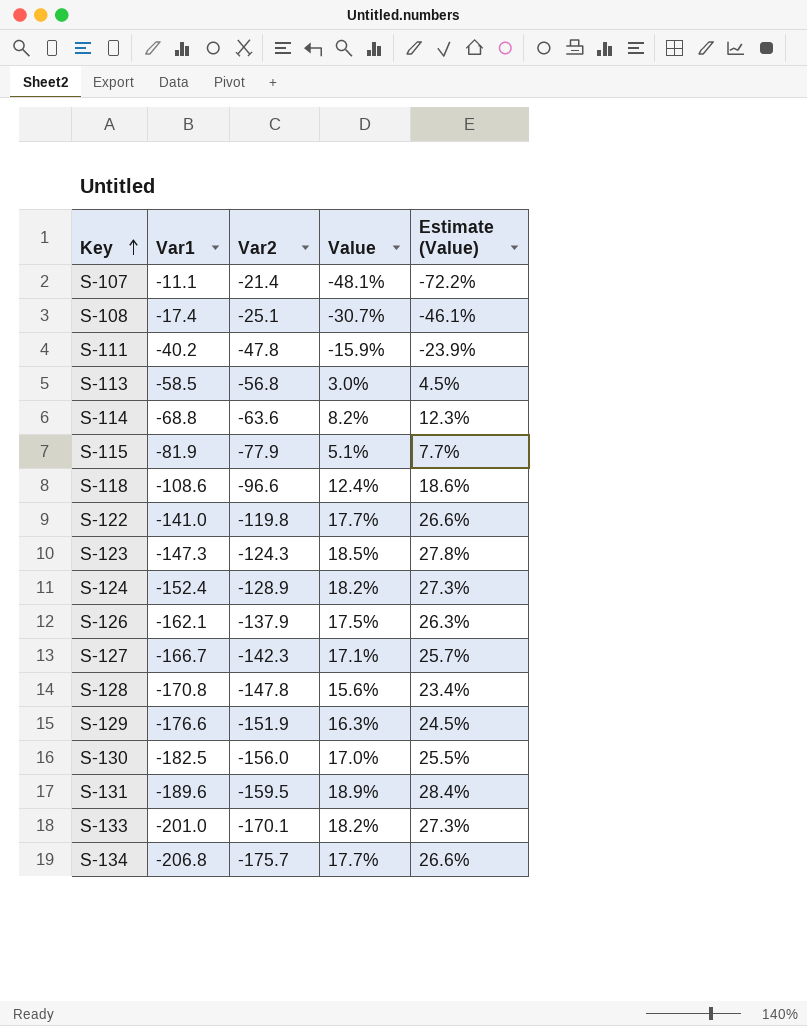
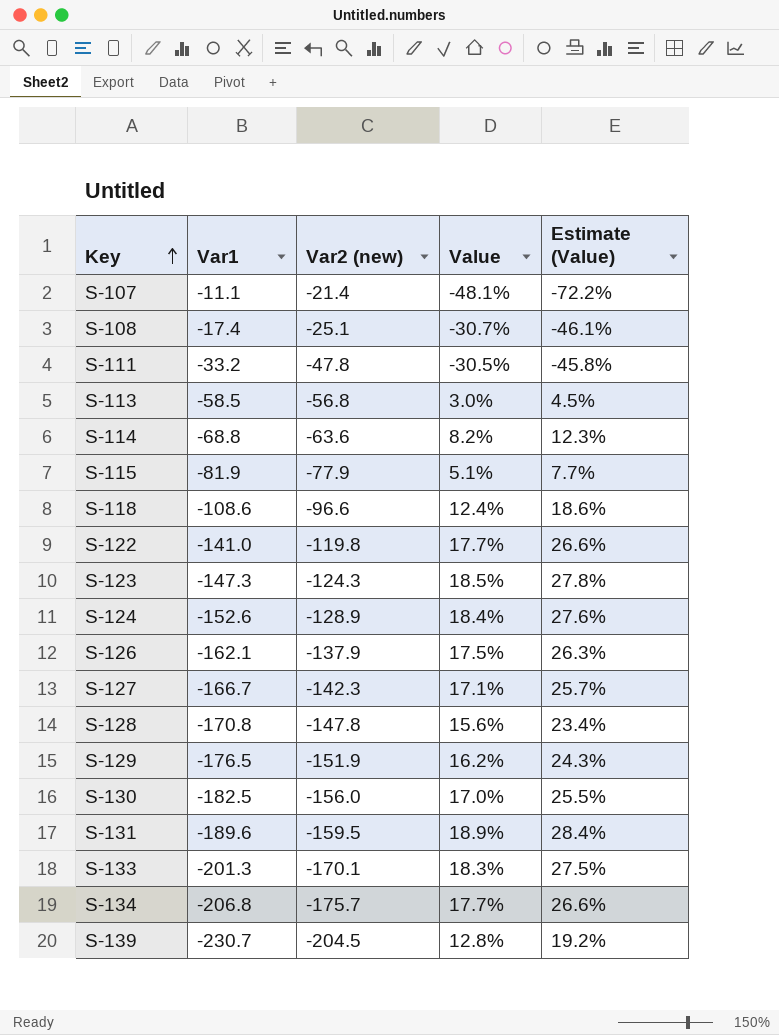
column name: Var2 -> Var2 (new)
S-111 | Var1: -40.2 -> -33.2
S-111 | Value: -15.9% -> -30.5%
S-111 | Estimate (Value): -23.9% -> -45.8%
S-124 | Var1: -152.4 -> -152.6
S-124 | Value: 18.2% -> 18.4%
S-124 | Estimate (Value): 27.3% -> 27.6%
S-129 | Var1: -176.6 -> -176.5
S-129 | Value: 16.3% -> 16.2%
S-129 | Estimate (Value): 24.5% -> 24.3%
S-133 | Var1: -201.0 -> -201.3
S-133 | Value: 18.2% -> 18.3%
S-133 | Estimate (Value): 27.3% -> 27.5%
row S-139: none -> -230.7 | -204.5 | 12.8% | 19.2%

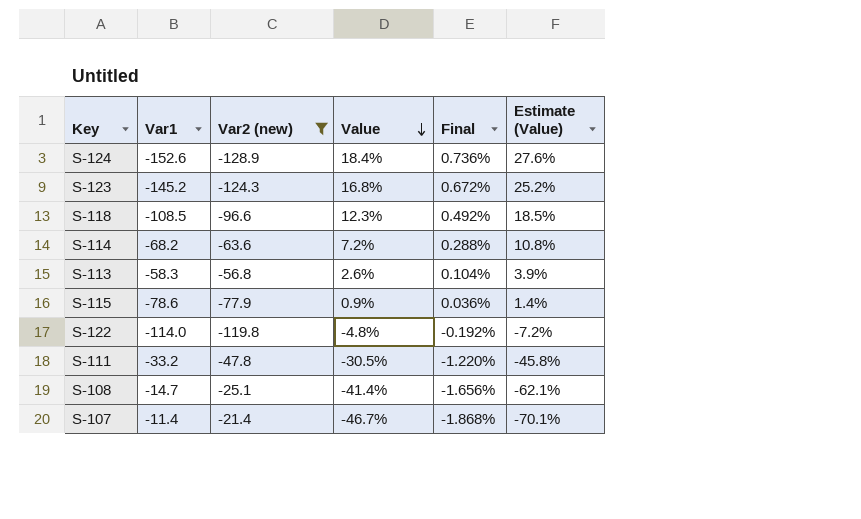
filter: none -> Var2 (new) >= -128.9
row order: Key ascending -> Value descending
column Final | formula: none -> [Value] * 0.04
S-123 | Var1: -147.3 -> -145.2
S-123 | Value: 18.5% -> 16.8%
S-123 | Estimate (Value): 27.8% -> 25.2%
S-118 | Var1: -108.6 -> -108.5
S-118 | Value: 12.4% -> 12.3%
S-118 | Estimate (Value): 18.6% -> 18.5%
S-114 | Var1: -68.8 -> -68.2
S-114 | Value: 8.2% -> 7.2%
S-114 | Estimate (Value): 12.3% -> 10.8%
S-113 | Var1: -58.5 -> -58.3
S-113 | Value: 3.0% -> 2.6%
S-113 | Estimate (Value): 4.5% -> 3.9%
S-115 | Var1: -81.9 -> -78.6
S-115 | Value: 5.1% -> 0.9%
S-115 | Estimate (Value): 7.7% -> 1.4%
S-122 | Var1: -141.0 -> -114.0
S-122 | Value: 17.7% -> -4.8%
S-122 | Estimate (Value): 26.6% -> -7.2%
S-108 | Var1: -17.4 -> -14.7
S-108 | Value: -30.7% -> -41.4%
S-108 | Estimate (Value): -46.1% -> -62.1%
S-107 | Var1: -11.1 -> -11.4
S-107 | Value: -48.1% -> -46.7%
S-107 | Estimate (Value): -72.2% -> -70.1%

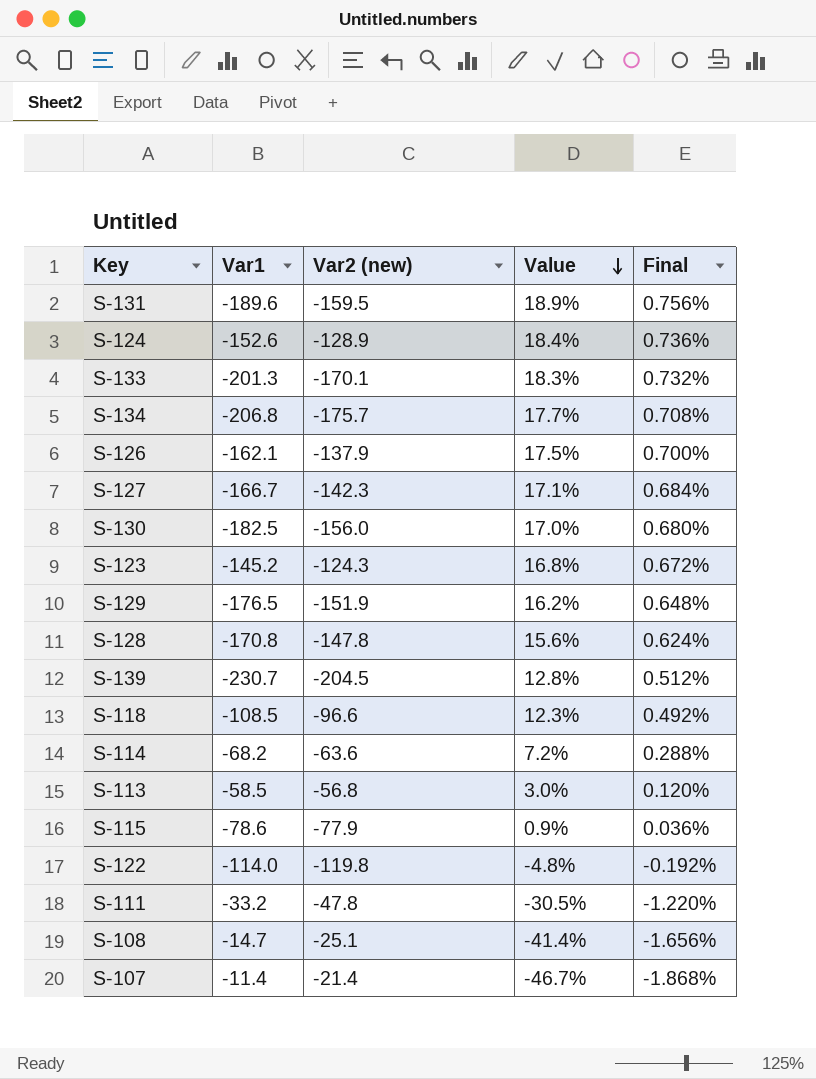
filter: Var2 (new) >= -128.9 -> none
column Estimate (Value) | formula: [Value] * 1.5 -> none
S-113 | Var1: -58.3 -> -58.5
S-113 | Value: 2.6% -> 3.0%
S-113 | Final: 0.104% -> 0.120%

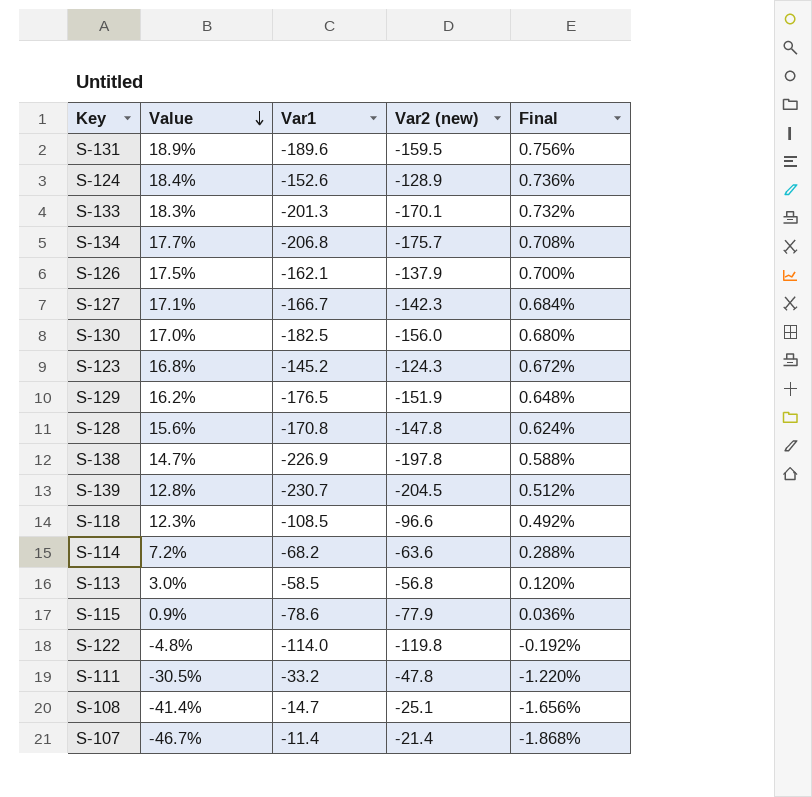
column Value | position: 4 -> 2
row S-138: none -> 14.7% | -226.9 | -197.8 | 0.588%

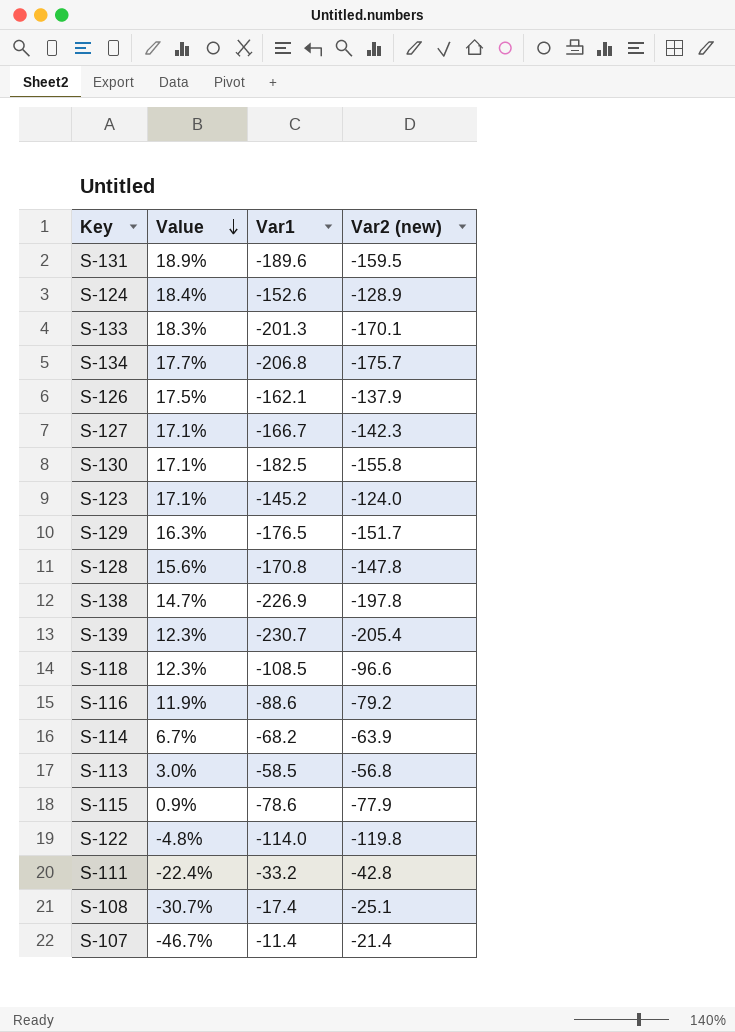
column Final | formula: [Value] * 0.04 -> none
S-130 | Value: 17.0% -> 17.1%
S-130 | Var2 (new): -156.0 -> -155.8
S-123 | Value: 16.8% -> 17.1%
S-123 | Var2 (new): -124.3 -> -124.0
S-129 | Value: 16.2% -> 16.3%
S-129 | Var2 (new): -151.9 -> -151.7
S-139 | Value: 12.8% -> 12.3%
S-139 | Var2 (new): -204.5 -> -205.4
row S-116: none -> 11.9% | -88.6 | -79.2
S-114 | Value: 7.2% -> 6.7%
S-114 | Var2 (new): -63.6 -> -63.9
S-111 | Value: -30.5% -> -22.4%
S-111 | Var2 (new): -47.8 -> -42.8
S-108 | Value: -41.4% -> -30.7%
S-108 | Var1: -14.7 -> -17.4

